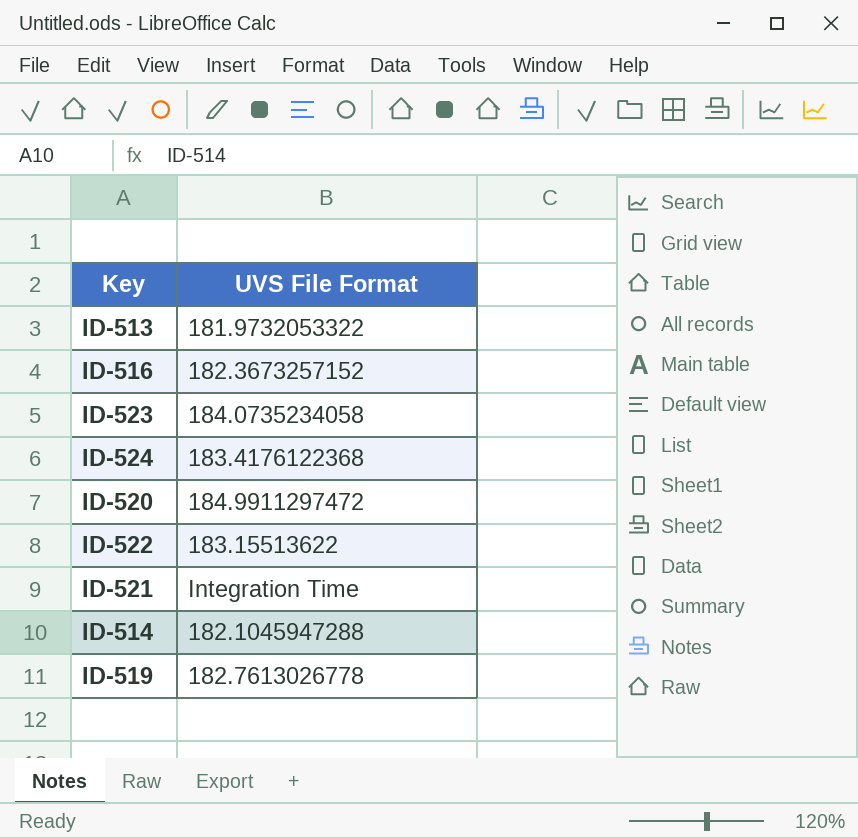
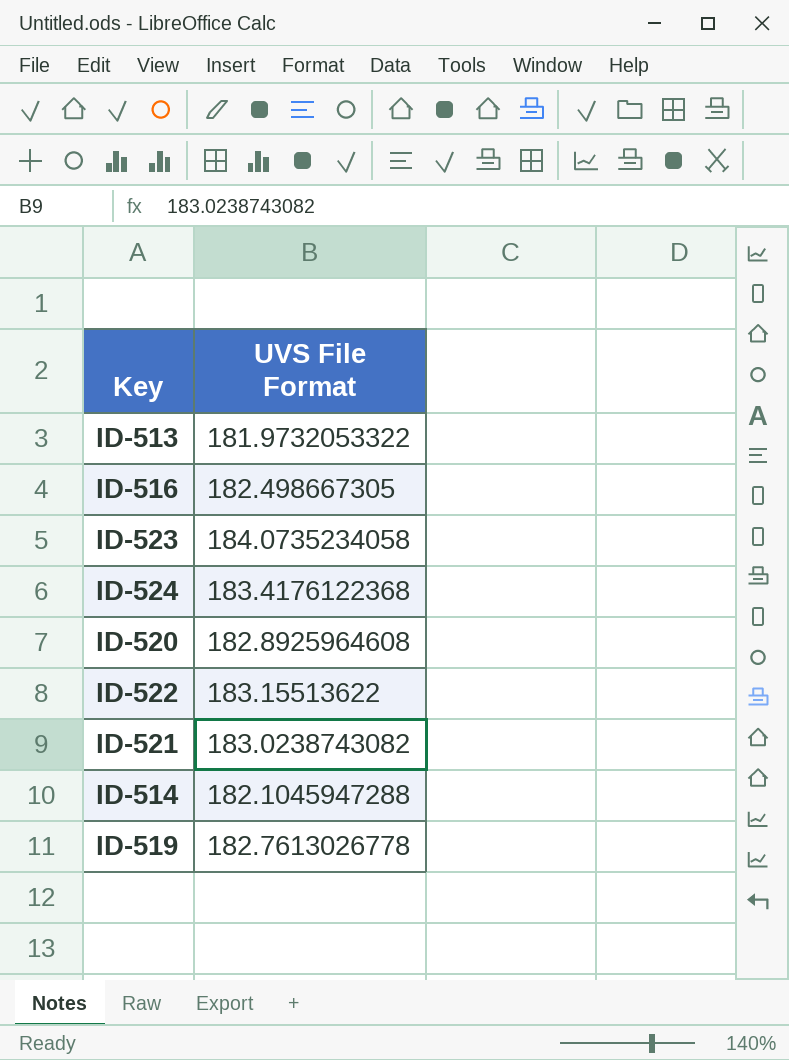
ID-516 | UVS File Format: 182.3673257152 -> 182.498667305
ID-520 | UVS File Format: 184.9911297472 -> 182.8925964608
ID-521 | UVS File Format: Integration Time -> 183.0238743082

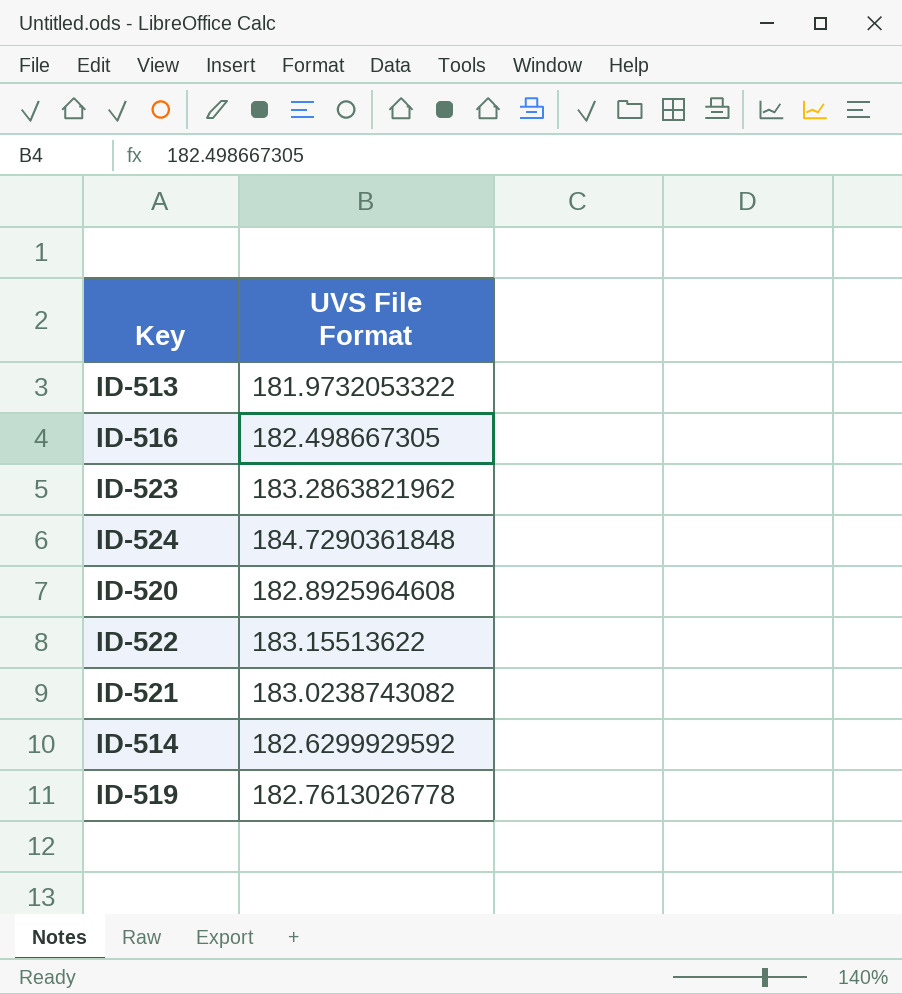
ID-523 | UVS File Format: 184.0735234058 -> 183.2863821962
ID-524 | UVS File Format: 183.4176122368 -> 184.7290361848
ID-514 | UVS File Format: 182.1045947288 -> 182.6299929592

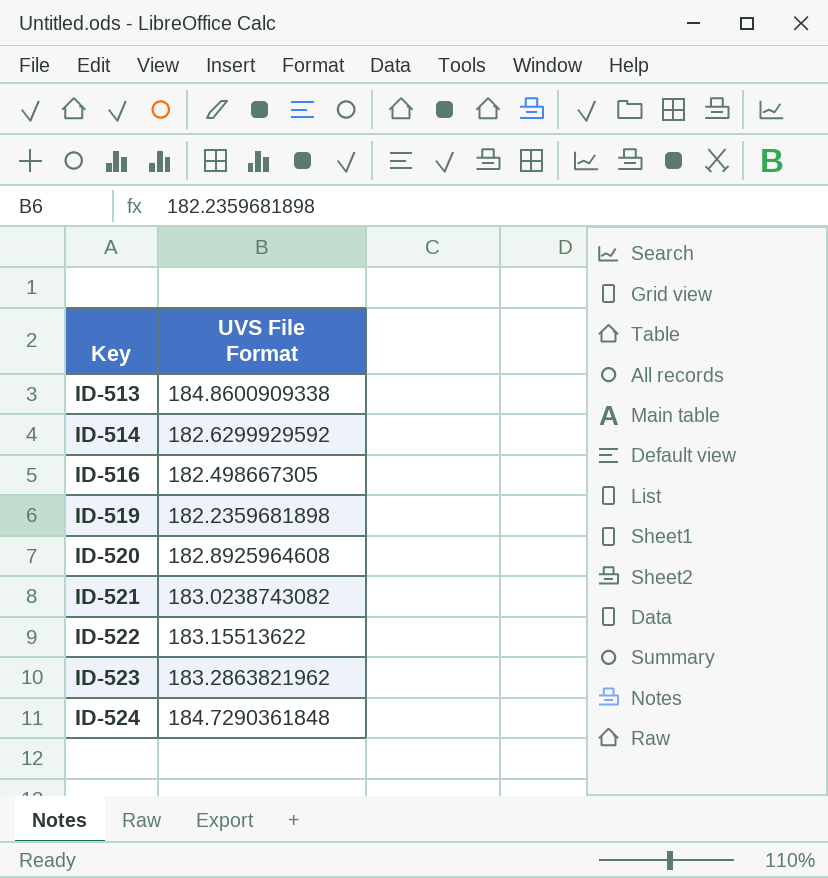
row order: none -> Key ascending
ID-513 | UVS File Format: 181.9732053322 -> 184.8600909338
ID-519 | UVS File Format: 182.7613026778 -> 182.2359681898

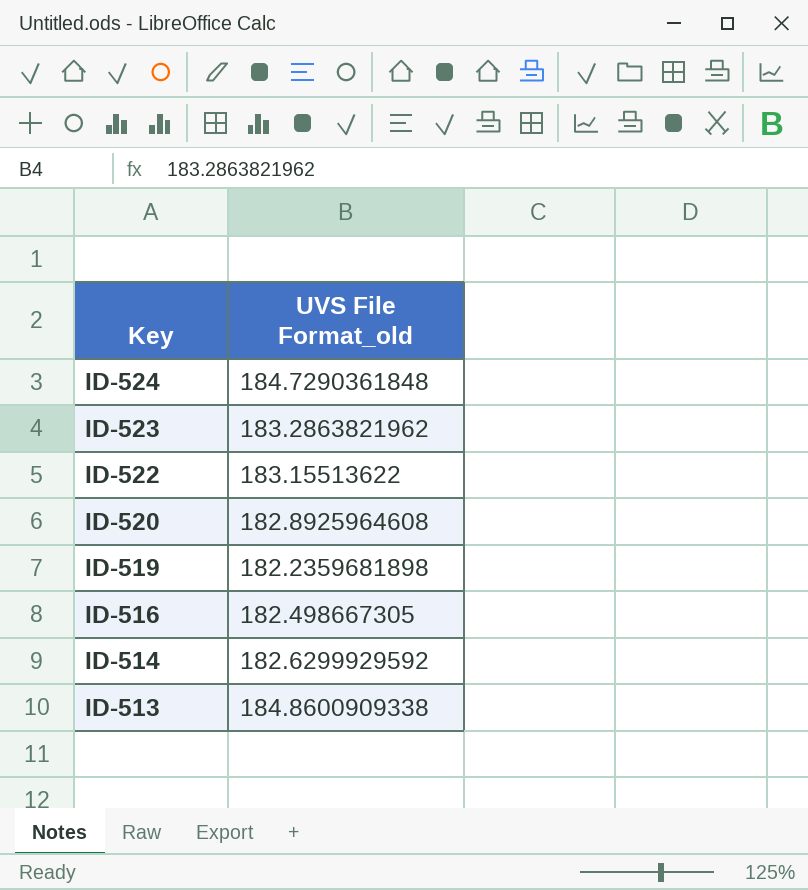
row order: Key ascending -> Key descending
column name: UVS File Format -> UVS File Format_old
row ID-521: 183.0238743082 -> none

